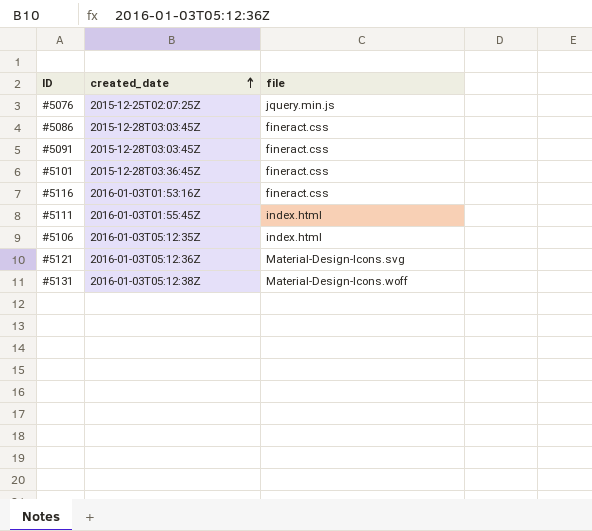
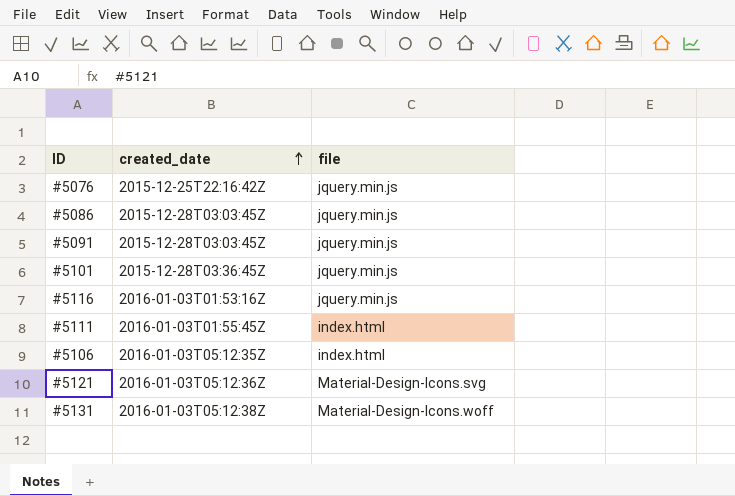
#5076 | created_date: 2015-12-25T02:07:25Z -> 2015-12-25T22:16:42Z
#5086 | file: fineract.css -> jquery.min.js
#5091 | file: fineract.css -> jquery.min.js
#5101 | file: fineract.css -> jquery.min.js
#5116 | file: fineract.css -> jquery.min.js

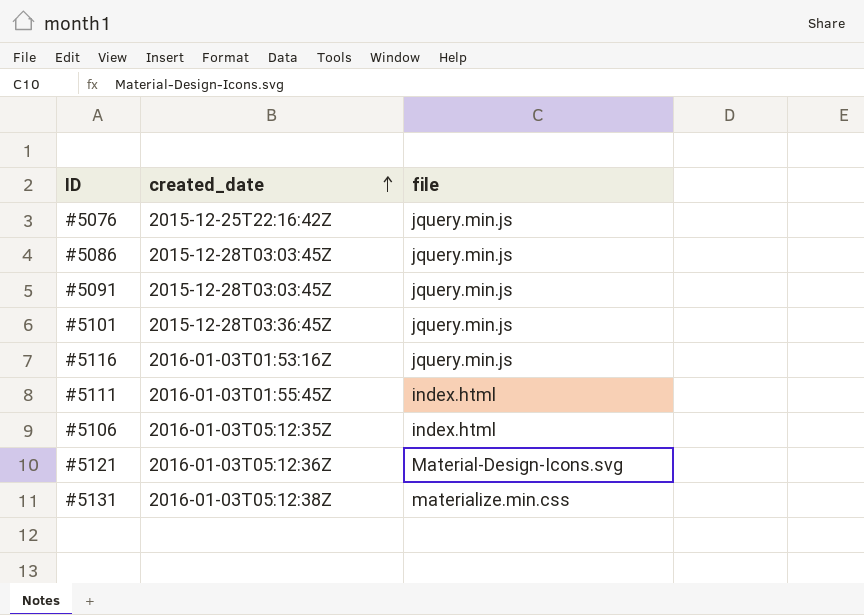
#5131 | file: Material-Design-Icons.woff -> materialize.min.css

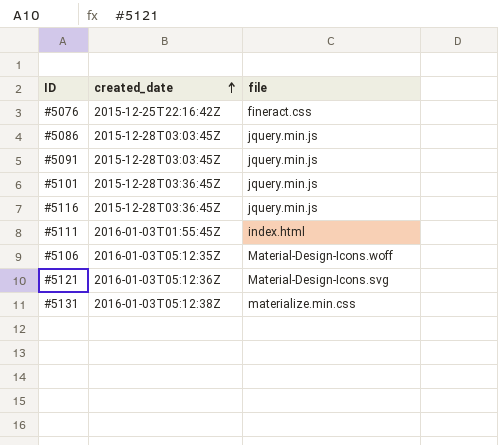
#5076 | file: jquery.min.js -> fineract.css
#5116 | created_date: 2016-01-03T01:53:16Z -> 2015-12-28T03:36:45Z
#5106 | file: index.html -> Material-Design-Icons.woff

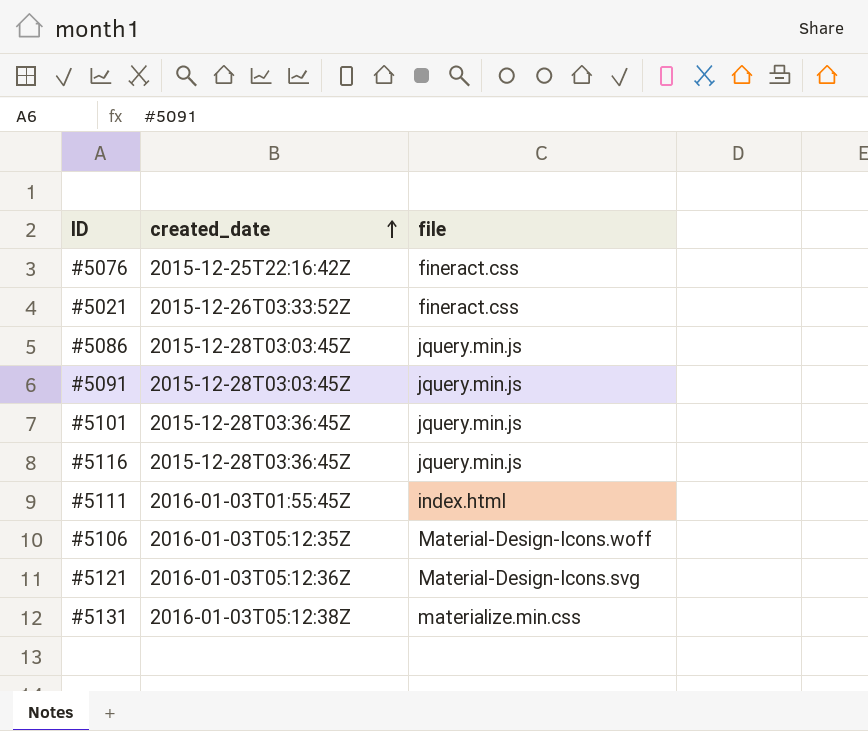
row #5021: none -> 2015-12-26T03:33:52Z | fineract.css

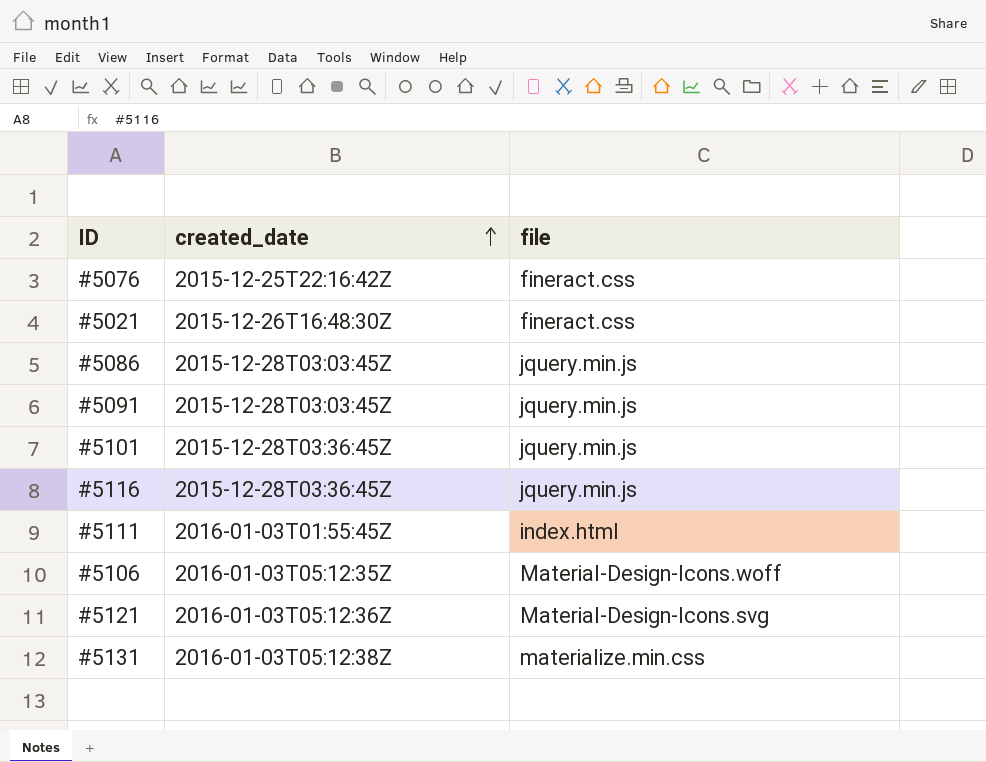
#5021 | created_date: 2015-12-26T03:33:52Z -> 2015-12-26T16:48:30Z

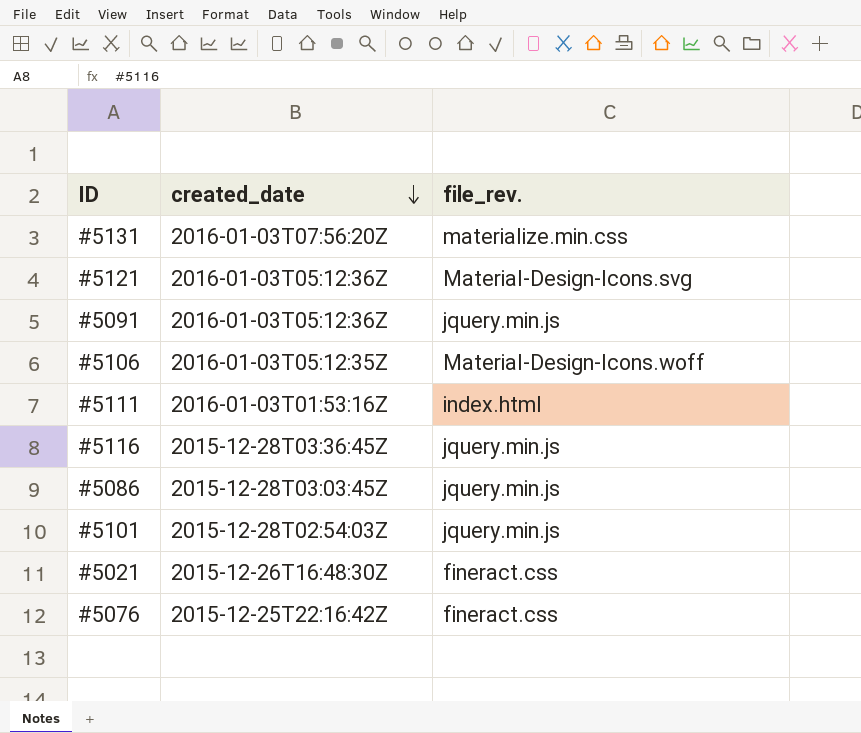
row order: created_date ascending -> created_date descending
column name: file -> file_rev.
#5131 | created_date: 2016-01-03T05:12:38Z -> 2016-01-03T07:56:20Z
#5091 | created_date: 2015-12-28T03:03:45Z -> 2016-01-03T05:12:36Z
#5111 | created_date: 2016-01-03T01:55:45Z -> 2016-01-03T01:53:16Z
#5101 | created_date: 2015-12-28T03:36:45Z -> 2015-12-28T02:54:03Z

